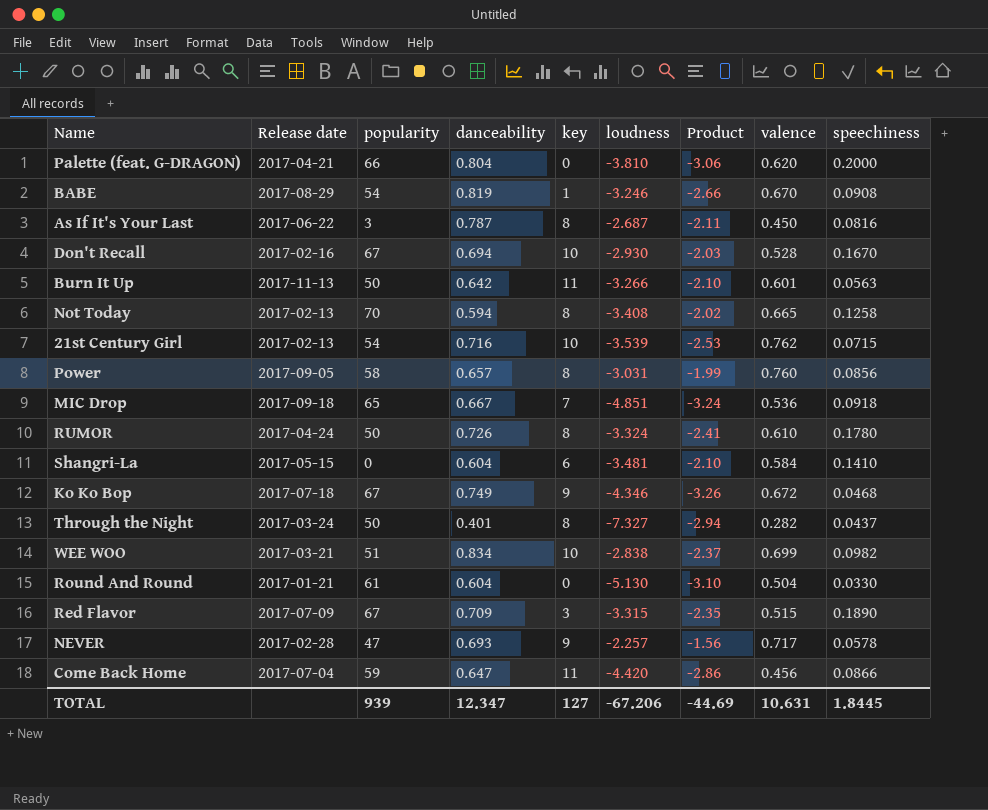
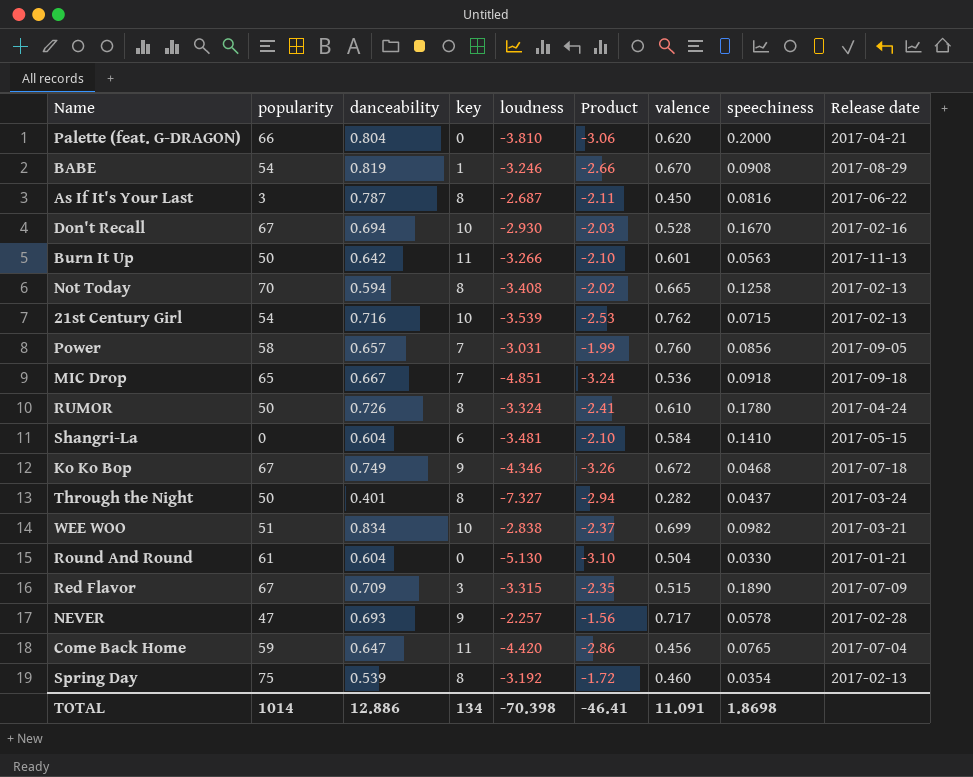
column Release date | position: 2 -> 9
Power | key: 8 -> 7
Come Back Home | speechiness: 0.0866 -> 0.0765
row Spring Day: none -> 75 | 0.539 | 8 | -3.192 | -1.72 | 0.460 | 0.0354 | 2017-02-13
TOTAL | popularity: 939 -> 1014
TOTAL | danceability: 12.347 -> 12.886
TOTAL | key: 127 -> 134
TOTAL | loudness: -67.206 -> -70.398
TOTAL | Product: -44.69 -> -46.41
TOTAL | valence: 10.631 -> 11.091
TOTAL | speechiness: 1.8445 -> 1.8698

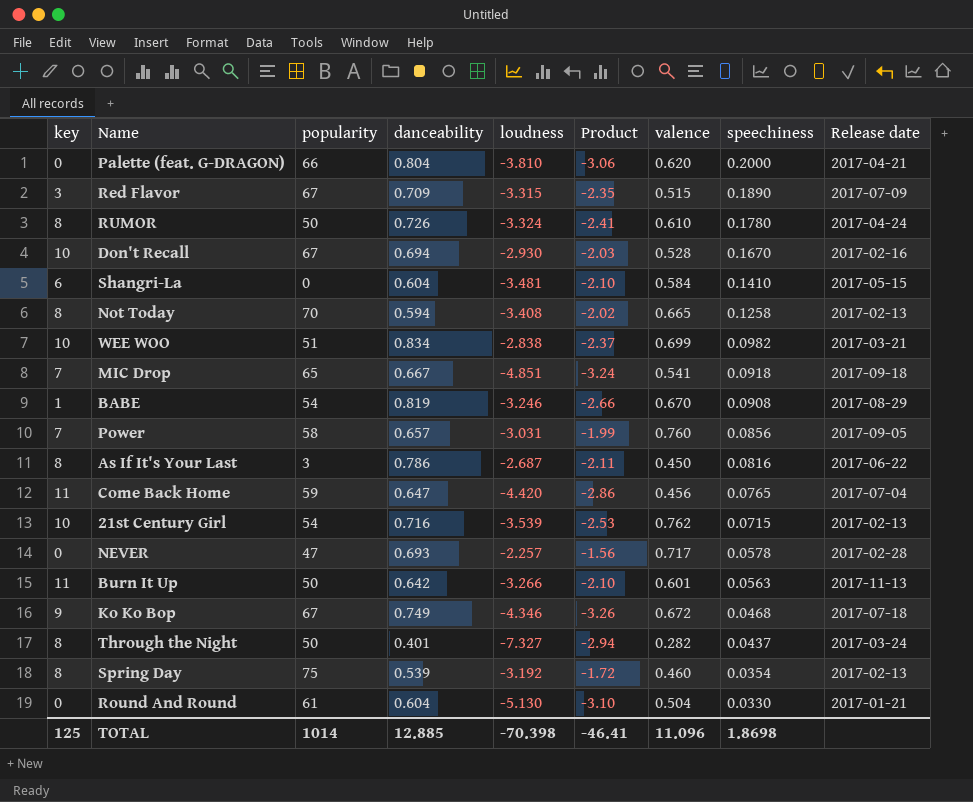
row order: none -> speechiness descending
column key | position: 4 -> 1
MIC Drop | valence: 0.536 -> 0.541
As If It's Your Last | danceability: 0.787 -> 0.786
NEVER | key: 9 -> 0
TOTAL | key: 134 -> 125
TOTAL | danceability: 12.886 -> 12.885
TOTAL | valence: 11.091 -> 11.096

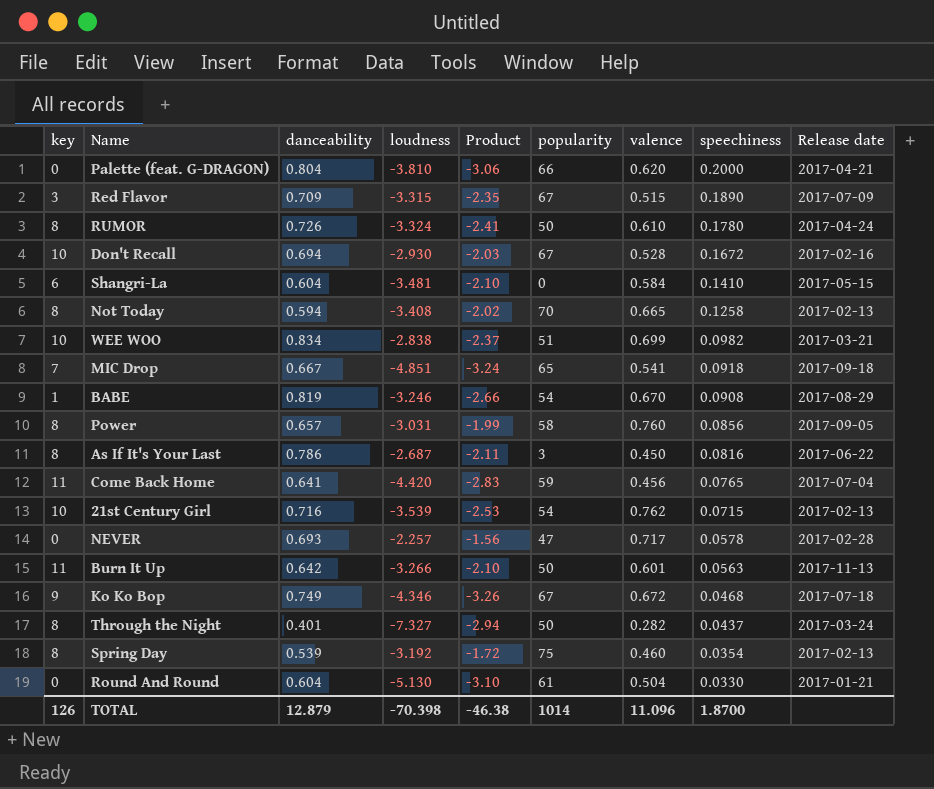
column popularity | position: 3 -> 6
Don't Recall | speechiness: 0.1670 -> 0.1672
Power | key: 7 -> 8
Come Back Home | danceability: 0.647 -> 0.641
Come Back Home | Product: -2.86 -> -2.83
TOTAL | key: 125 -> 126
TOTAL | danceability: 12.885 -> 12.879
TOTAL | Product: -46.41 -> -46.38
TOTAL | speechiness: 1.8698 -> 1.8700

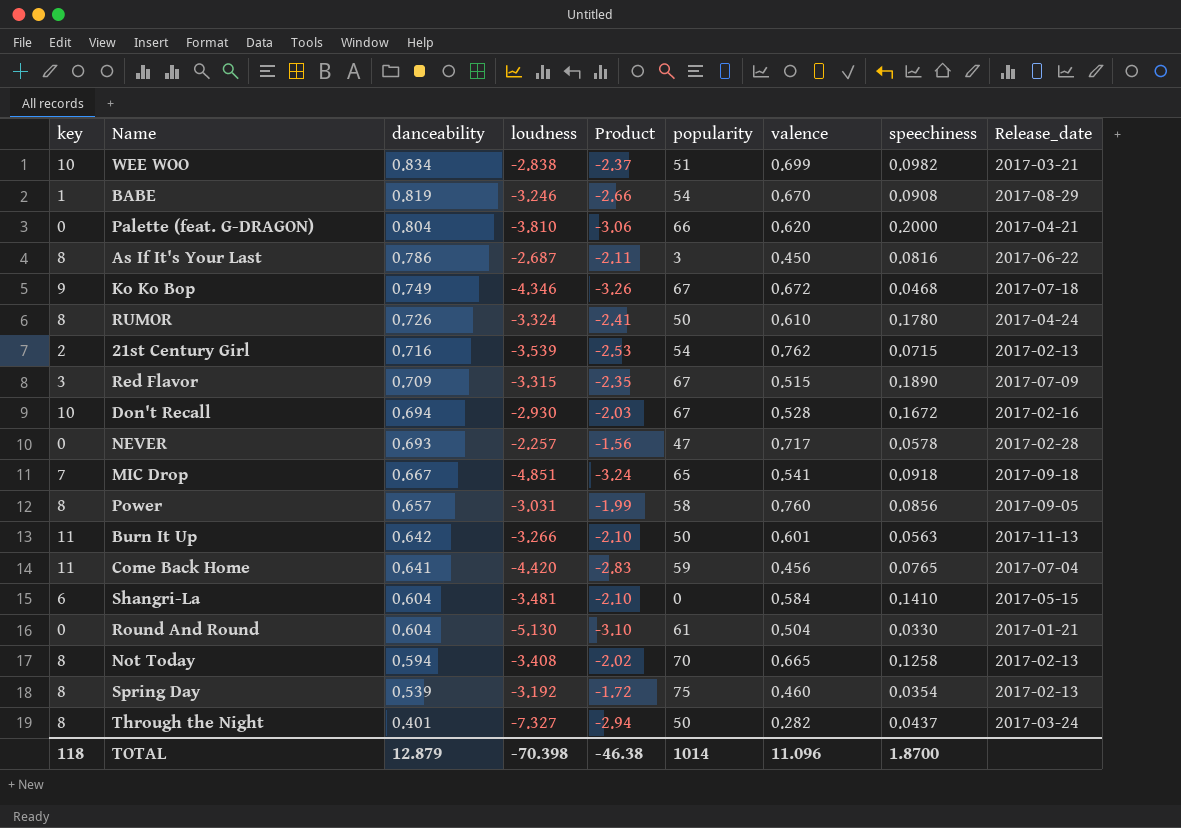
row order: speechiness descending -> danceability descending
column name: Release date -> Release_date
21st Century Girl | key: 10 -> 2
TOTAL | key: 126 -> 118

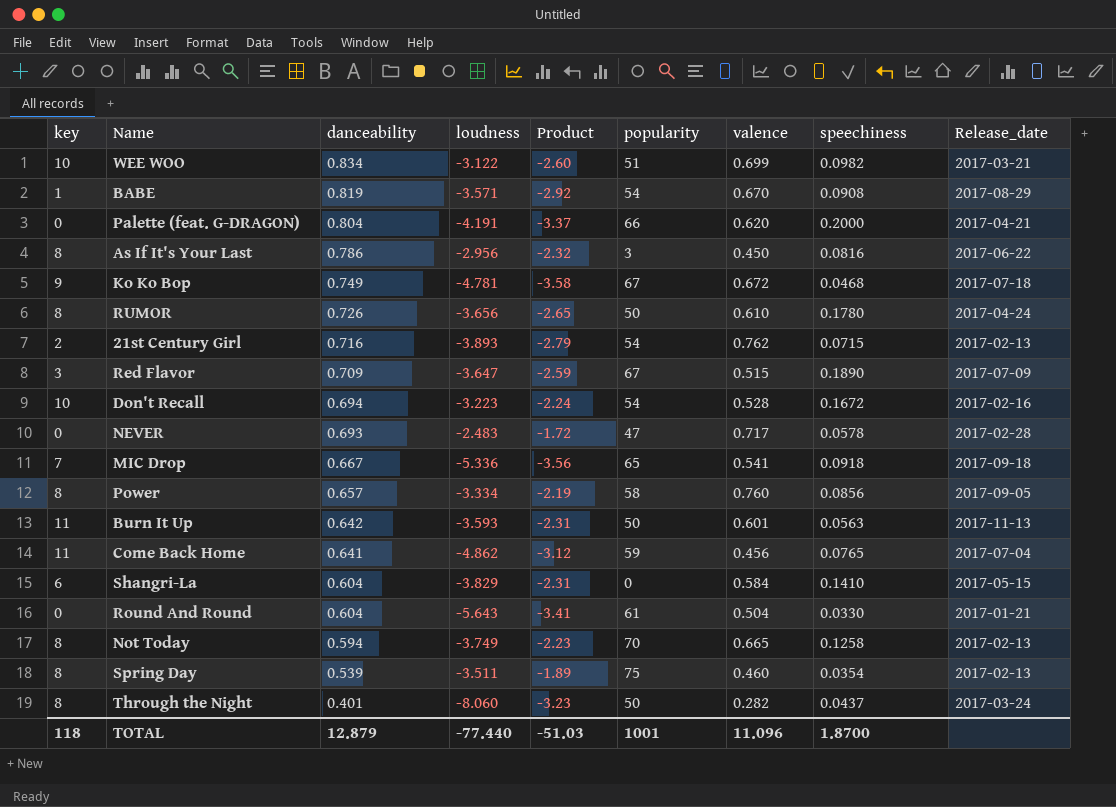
WEE WOO | loudness: -2.838 -> -3.122
WEE WOO | Product: -2.37 -> -2.60
BABE | loudness: -3.246 -> -3.571
BABE | Product: -2.66 -> -2.92
Palette (feat. G-DRAGON) | loudness: -3.810 -> -4.191
Palette (feat. G-DRAGON) | Product: -3.06 -> -3.37
As If It's Your Last | loudness: -2.687 -> -2.956
As If It's Your Last | Product: -2.11 -> -2.32
Ko Ko Bop | loudness: -4.346 -> -4.781
Ko Ko Bop | Product: -3.26 -> -3.58
RUMOR | loudness: -3.324 -> -3.656
RUMOR | Product: -2.41 -> -2.65
21st Century Girl | loudness: -3.539 -> -3.893
21st Century Girl | Product: -2.53 -> -2.79
Red Flavor | loudness: -3.315 -> -3.647
Red Flavor | Product: -2.35 -> -2.59
Don't Recall | loudness: -2.930 -> -3.223
Don't Recall | Product: -2.03 -> -2.24
Don't Recall | popularity: 67 -> 54
NEVER | loudness: -2.257 -> -2.483
NEVER | Product: -1.56 -> -1.72
MIC Drop | loudness: -4.851 -> -5.336
MIC Drop | Product: -3.24 -> -3.56
Power | loudness: -3.031 -> -3.334
Power | Product: -1.99 -> -2.19
Burn It Up | loudness: -3.266 -> -3.593
Burn It Up | Product: -2.10 -> -2.31
Come Back Home | loudness: -4.420 -> -4.862
Come Back Home | Product: -2.83 -> -3.12
Shangri-La | loudness: -3.481 -> -3.829
Shangri-La | Product: -2.10 -> -2.31
Round And Round | loudness: -5.130 -> -5.643
Round And Round | Product: -3.10 -> -3.41
Not Today | loudness: -3.408 -> -3.749
Not Today | Product: -2.02 -> -2.23
Spring Day | loudness: -3.192 -> -3.511
Spring Day | Product: -1.72 -> -1.89
Through the Night | loudness: -7.327 -> -8.060
Through the Night | Product: -2.94 -> -3.23
TOTAL | loudness: -70.398 -> -77.440
TOTAL | Product: -46.38 -> -51.03
TOTAL | popularity: 1014 -> 1001

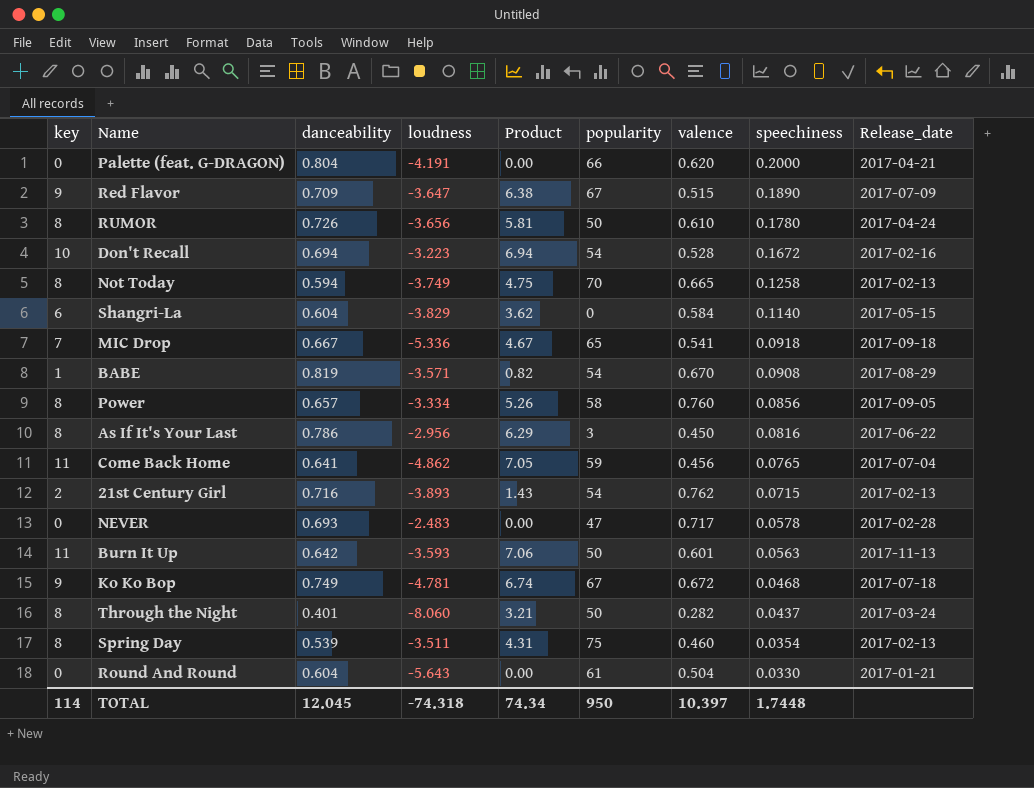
row order: danceability descending -> speechiness descending
column Product | formula: [danceability] * [loudness] -> [key] * [danceability]
row WEE WOO: 10 | 0.834 | -3.122 | -2.60 | 51 | 0.699 | 0.0982 | 2017-03-21 -> none
Red Flavor | key: 3 -> 9
Shangri-La | speechiness: 0.1410 -> 0.1140
TOTAL | key: 118 -> 114
TOTAL | danceability: 12.879 -> 12.045
TOTAL | loudness: -77.440 -> -74.318
TOTAL | Product: -51.03 -> 74.34
TOTAL | popularity: 1001 -> 950
TOTAL | valence: 11.096 -> 10.397
TOTAL | speechiness: 1.8700 -> 1.7448

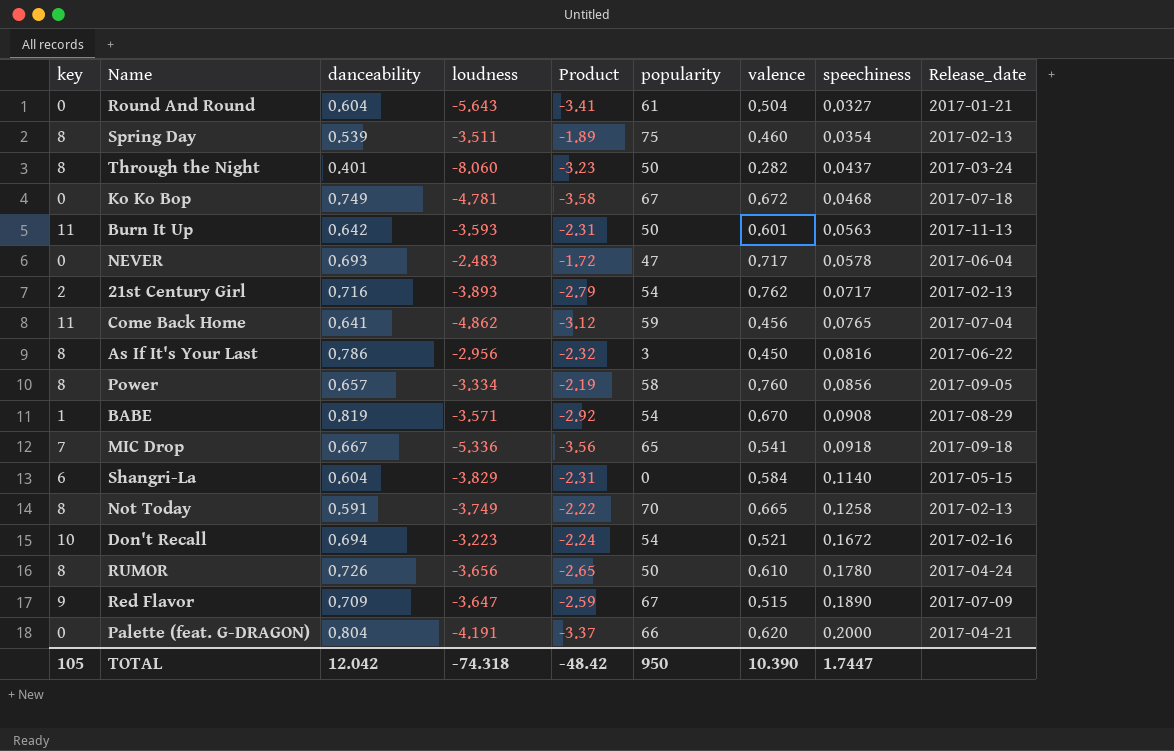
row order: speechiness descending -> speechiness ascending
column Product | formula: [key] * [danceability] -> [danceability] * [loudness]
Round And Round | speechiness: 0.0330 -> 0.0327
Ko Ko Bop | key: 9 -> 0
NEVER | Release_date: 2017-02-28 -> 2017-06-04
21st Century Girl | speechiness: 0.0715 -> 0.0717
Not Today | danceability: 0.594 -> 0.591
Don't Recall | valence: 0.528 -> 0.521
TOTAL | key: 114 -> 105
TOTAL | danceability: 12.045 -> 12.042
TOTAL | Product: 74.34 -> -48.42
TOTAL | valence: 10.397 -> 10.390
TOTAL | speechiness: 1.7448 -> 1.7447

